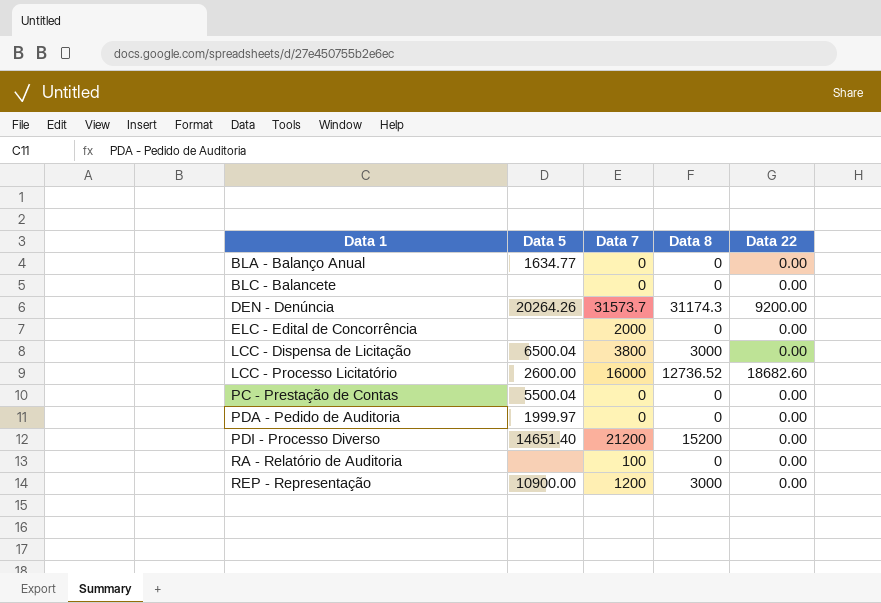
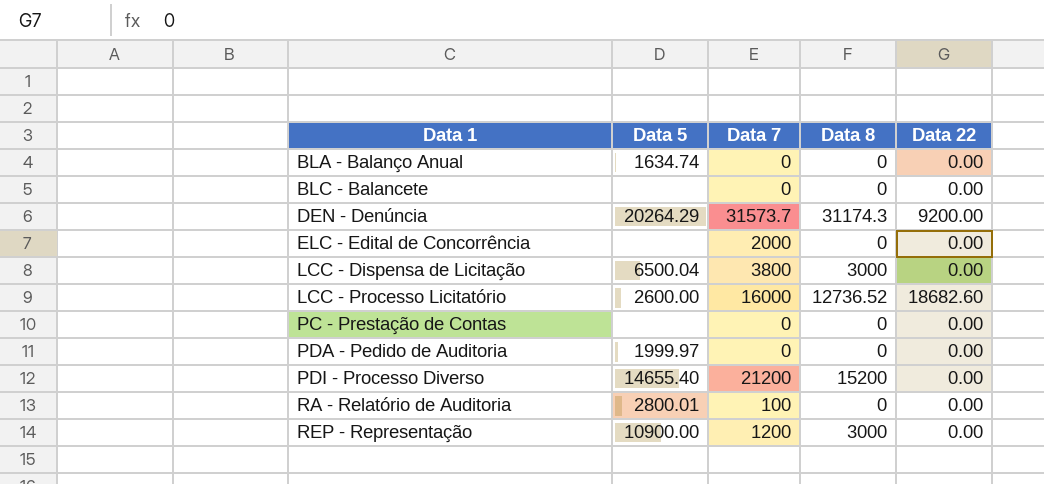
BLA - Balanço Anual | Data 5: 1634.77 -> 1634.74
DEN - Denúncia | Data 5: 20264.26 -> 20264.29
PC - Prestação de Contas | Data 5: 5500.04 -> none
PDI - Processo Diverso | Data 5: 14651.40 -> 14655.40
RA - Relatório de Auditoria | Data 5: none -> 2800.01

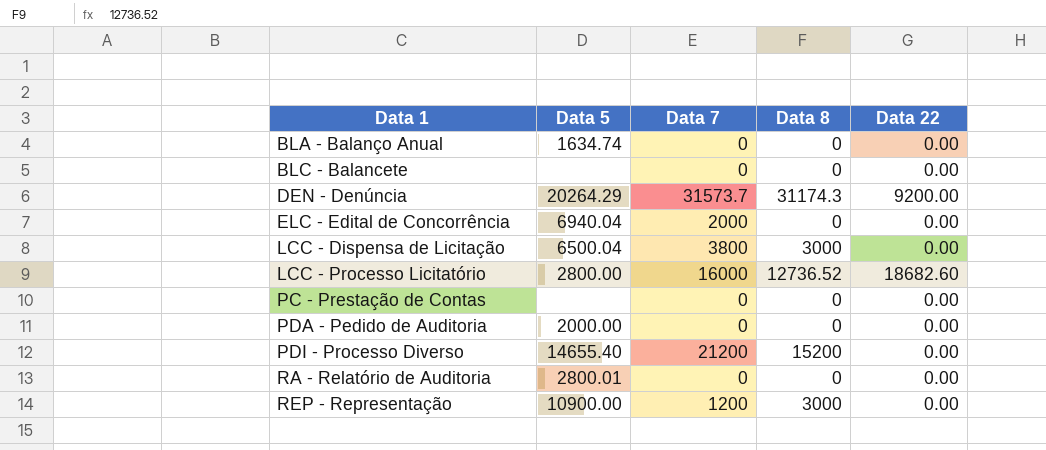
ELC - Edital de Concorrência | Data 5: none -> 6940.04
LCC - Processo Licitatório | Data 5: 2600.00 -> 2800.00
PDA - Pedido de Auditoria | Data 5: 1999.97 -> 2000.00
RA - Relatório de Auditoria | Data 7: 100 -> 0

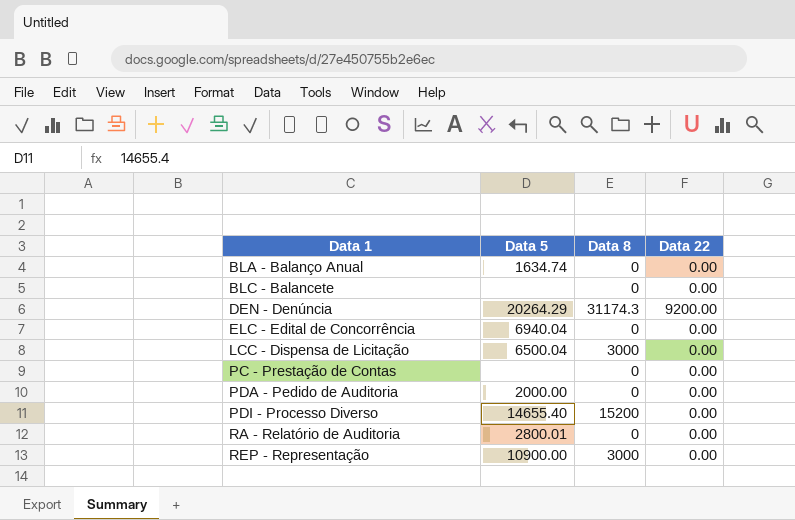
column Data 7 | position: 3 -> none
row LCC - Processo Licitatório: 2800.00 | 16000 | 12736.52 | 18682.60 -> none

